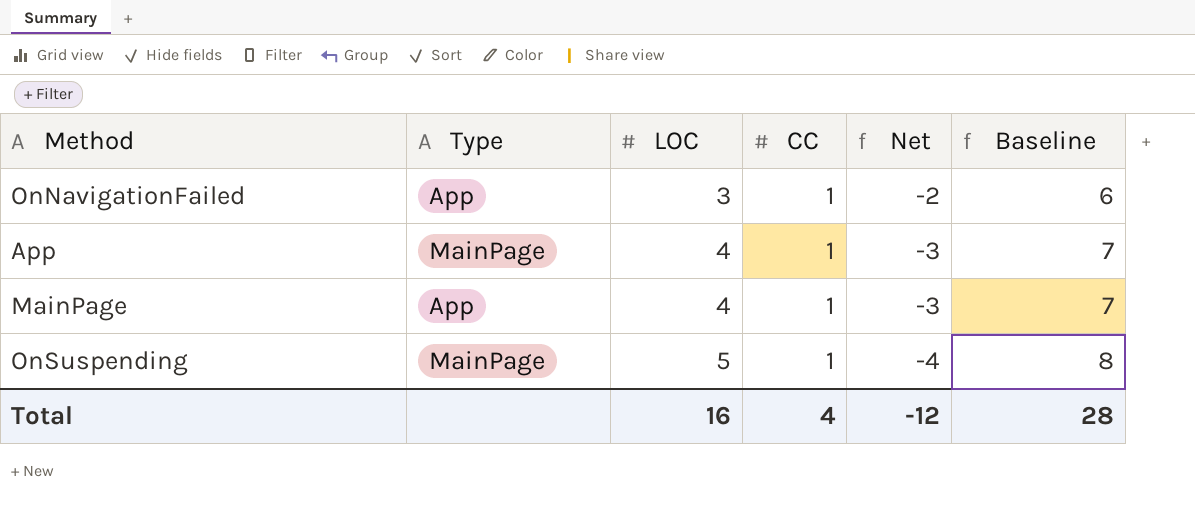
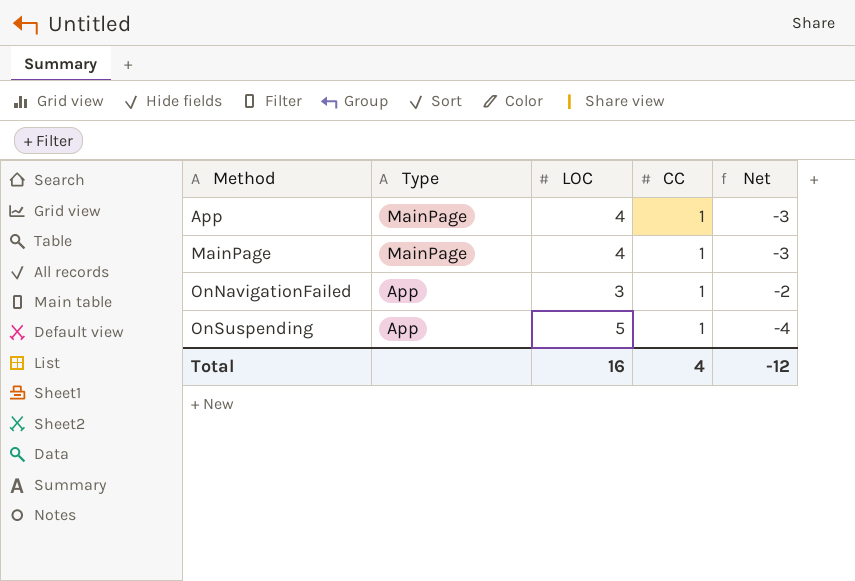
row order: LOC ascending -> Method ascending
column Baseline | formula: [LOC] + 3 -> none
MainPage | Type: App -> MainPage
OnSuspending | Type: MainPage -> App

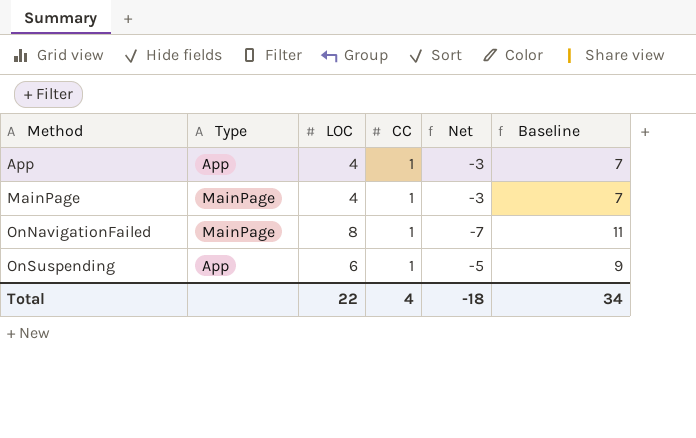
column Baseline | formula: none -> [LOC] + 3
App | Type: MainPage -> App
OnNavigationFailed | Type: App -> MainPage
OnNavigationFailed | LOC: 3 -> 8
OnNavigationFailed | Net: -2 -> -7
OnSuspending | LOC: 5 -> 6
OnSuspending | Net: -4 -> -5
Total | LOC: 16 -> 22
Total | Net: -12 -> -18

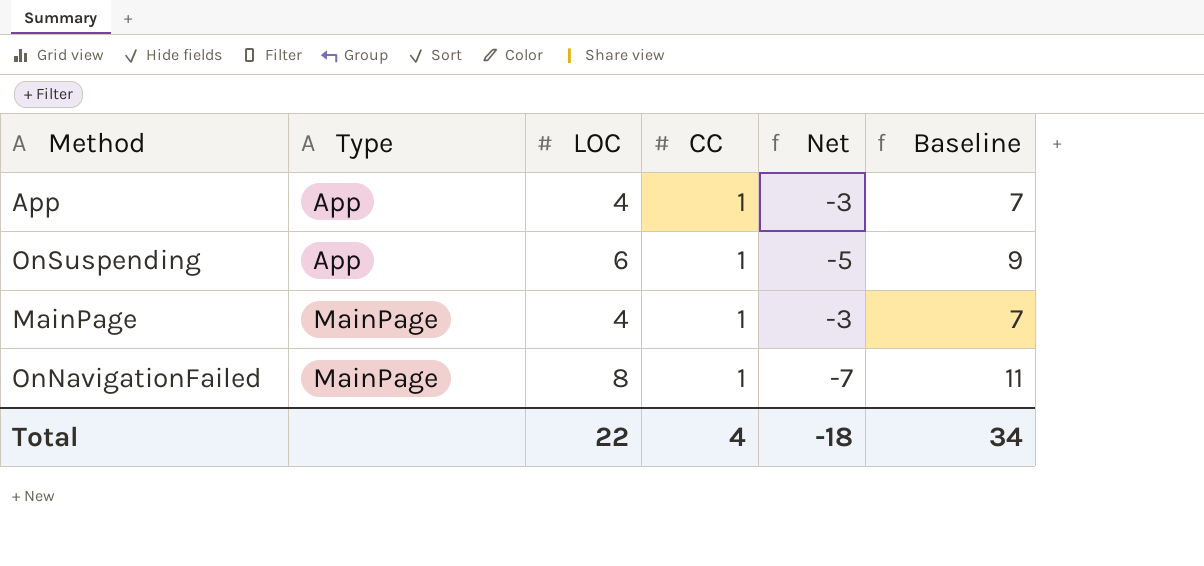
row order: Method ascending -> Type ascending

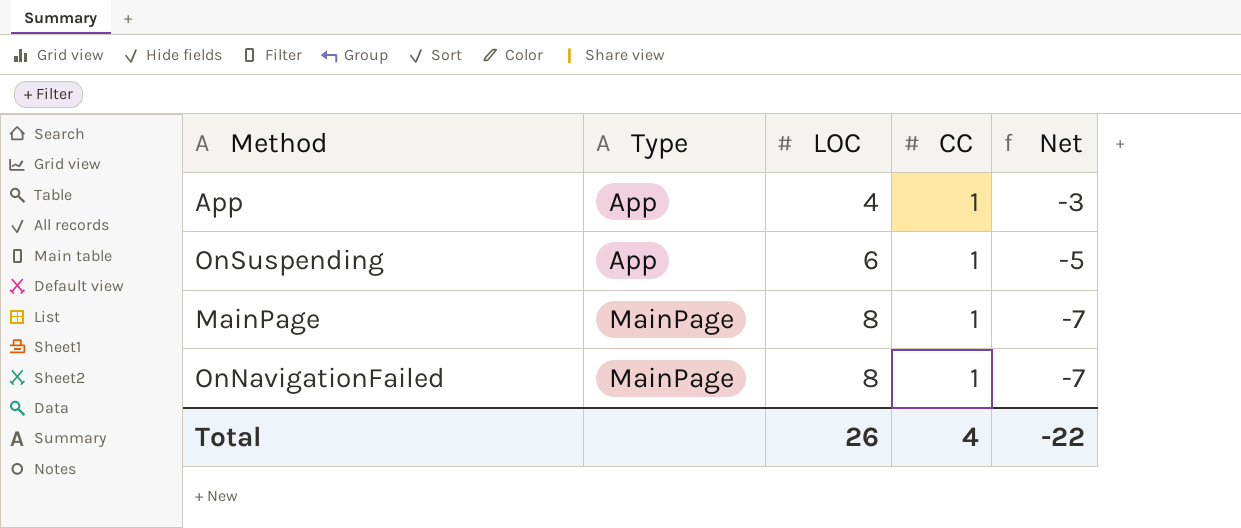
column Baseline | formula: [LOC] + 3 -> none
MainPage | LOC: 4 -> 8
MainPage | Net: -3 -> -7
Total | LOC: 22 -> 26
Total | Net: -18 -> -22

